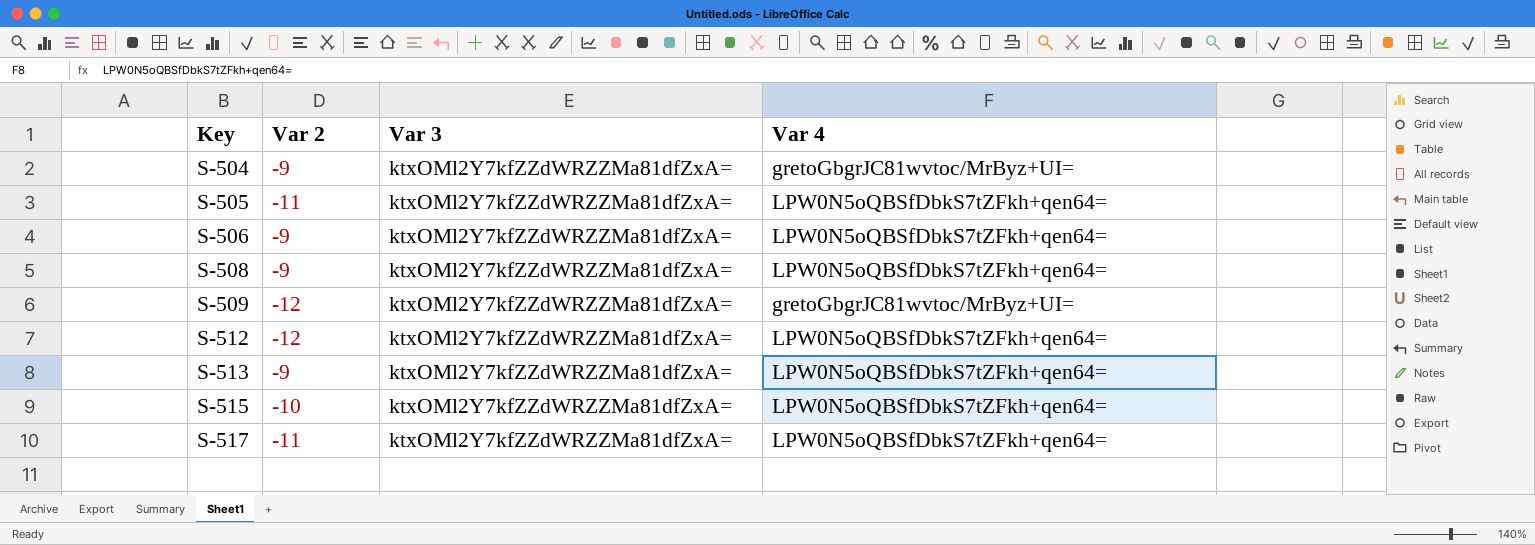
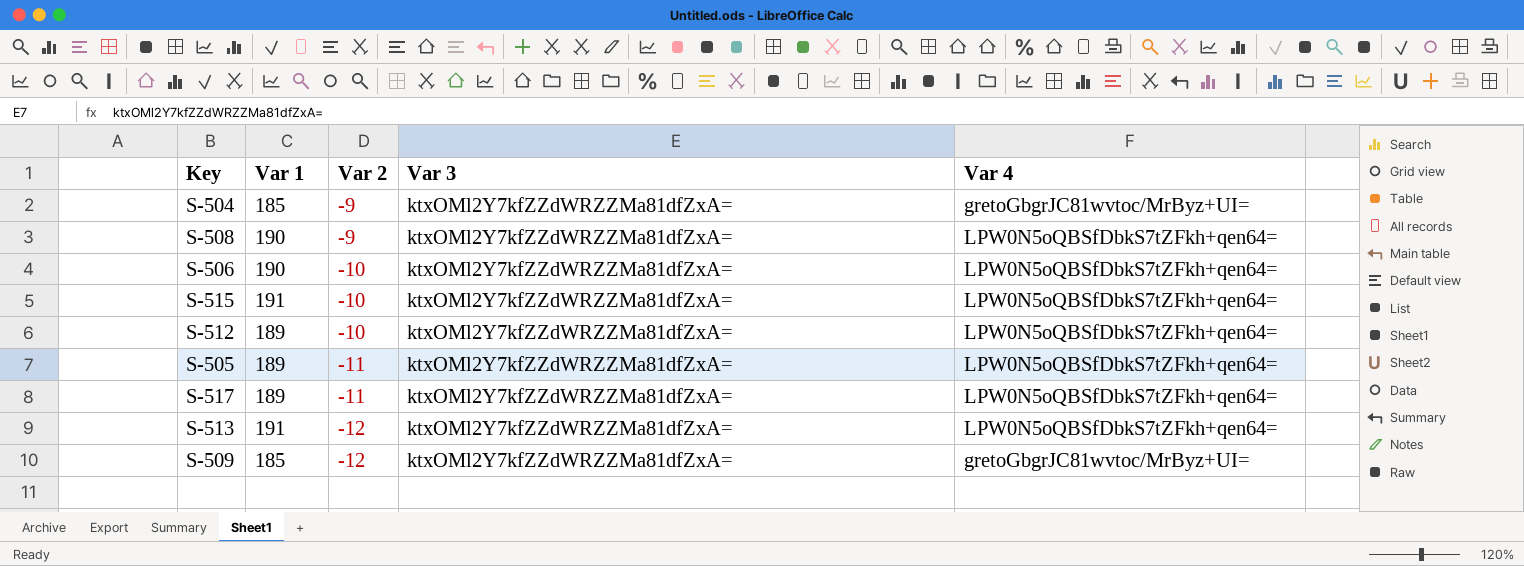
row order: Key ascending -> Var 2 descending
column Var 1 | position: none -> 2
S-506 | Var 2: -9 -> -10
S-512 | Var 2: -12 -> -10
S-513 | Var 2: -9 -> -12

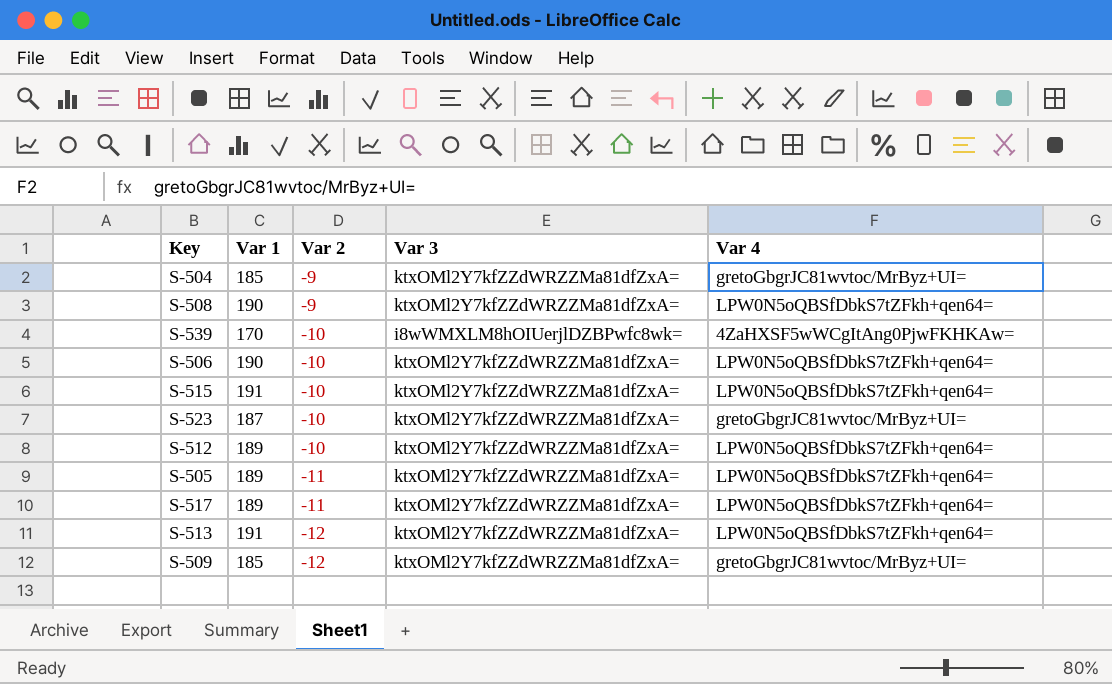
row S-539: none -> 170 | -10 | i8wWMXLM8hOIUerjlDZBPwfc8wk= | 4ZaHXSF5wWCgItAng0PjwFKHKAw=
row S-523: none -> 187 | -10 | ktxOMl2Y7kfZZdWRZZMa81dfZxA= | gretoGbgrJC81wvtoc/MrByz+UI=

